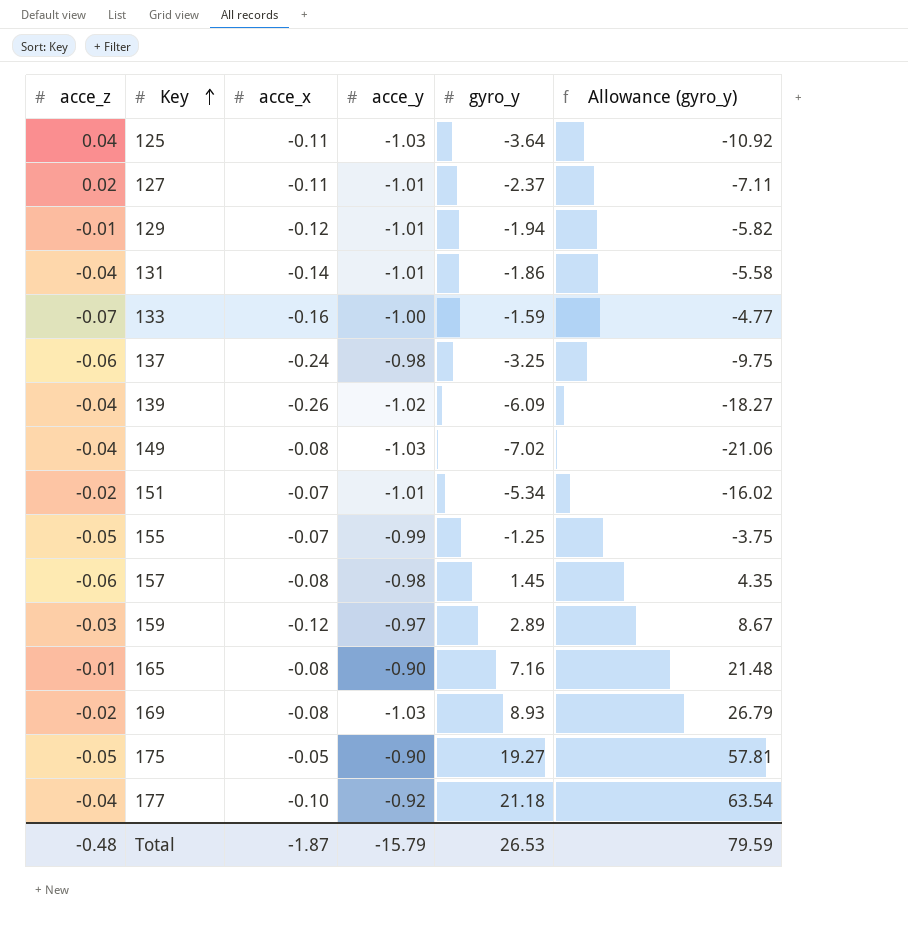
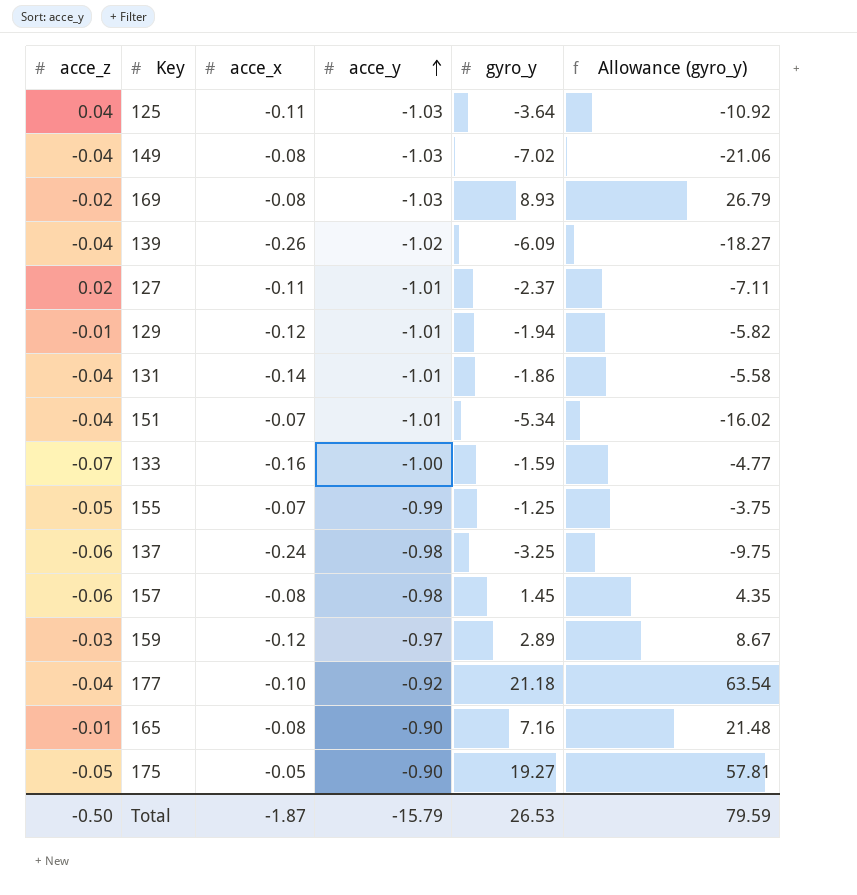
row order: Key ascending -> acce_y ascending
151 | acce_z: -0.02 -> -0.04
Total | acce_z: -0.48 -> -0.50

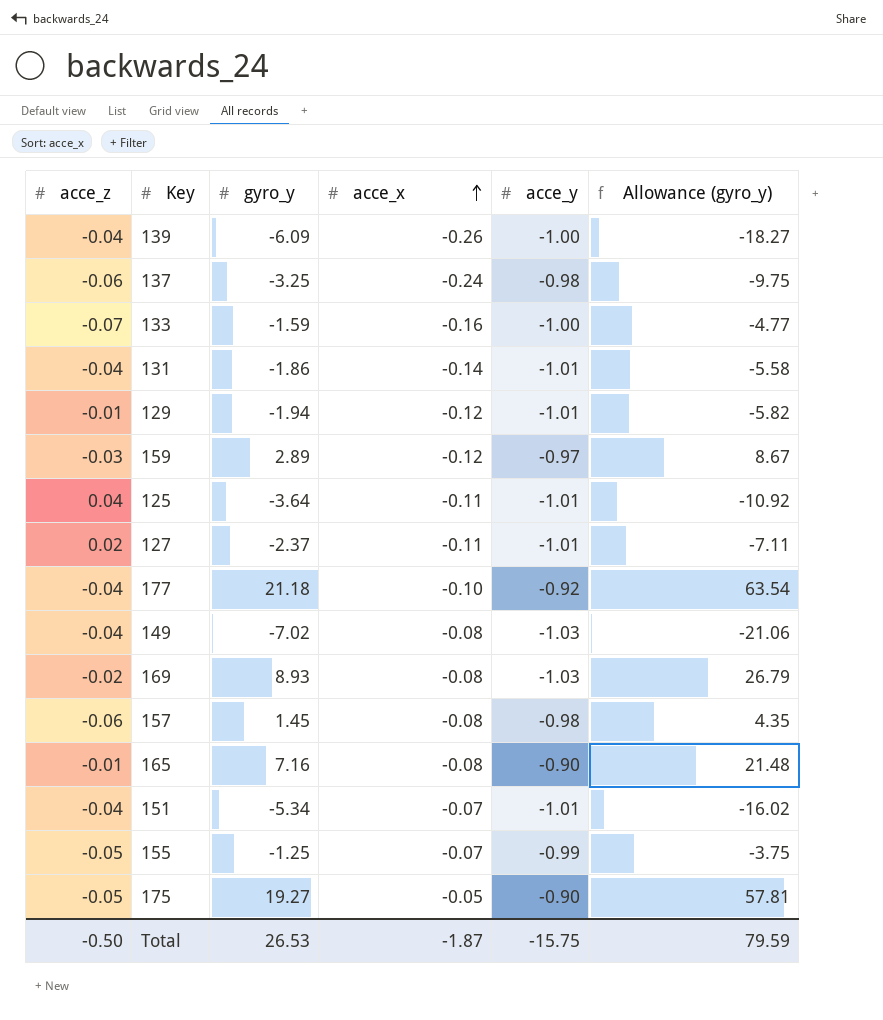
row order: acce_y ascending -> acce_x ascending
column gyro_y | position: 5 -> 3
139 | acce_y: -1.02 -> -1.00
125 | acce_y: -1.03 -> -1.01
Total | acce_y: -15.79 -> -15.75

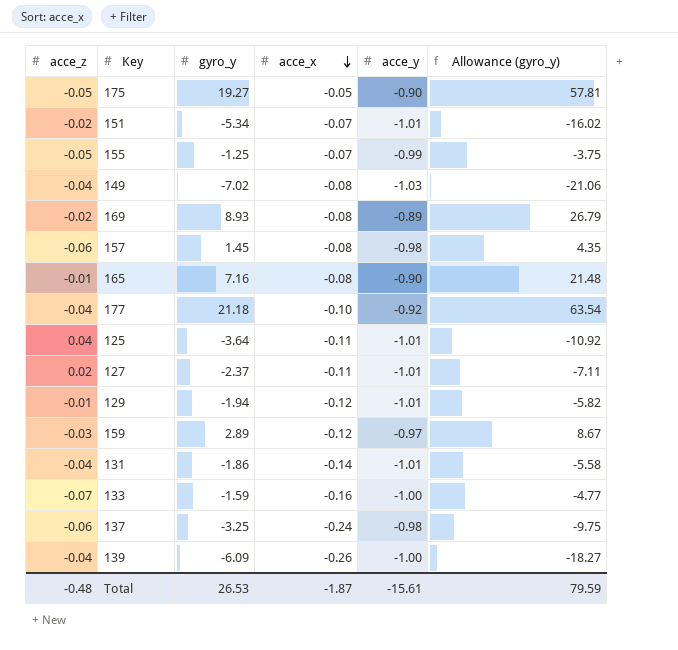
row order: acce_x ascending -> acce_x descending
151 | acce_z: -0.04 -> -0.02
169 | acce_y: -1.03 -> -0.89
Total | acce_z: -0.50 -> -0.48
Total | acce_y: -15.75 -> -15.61

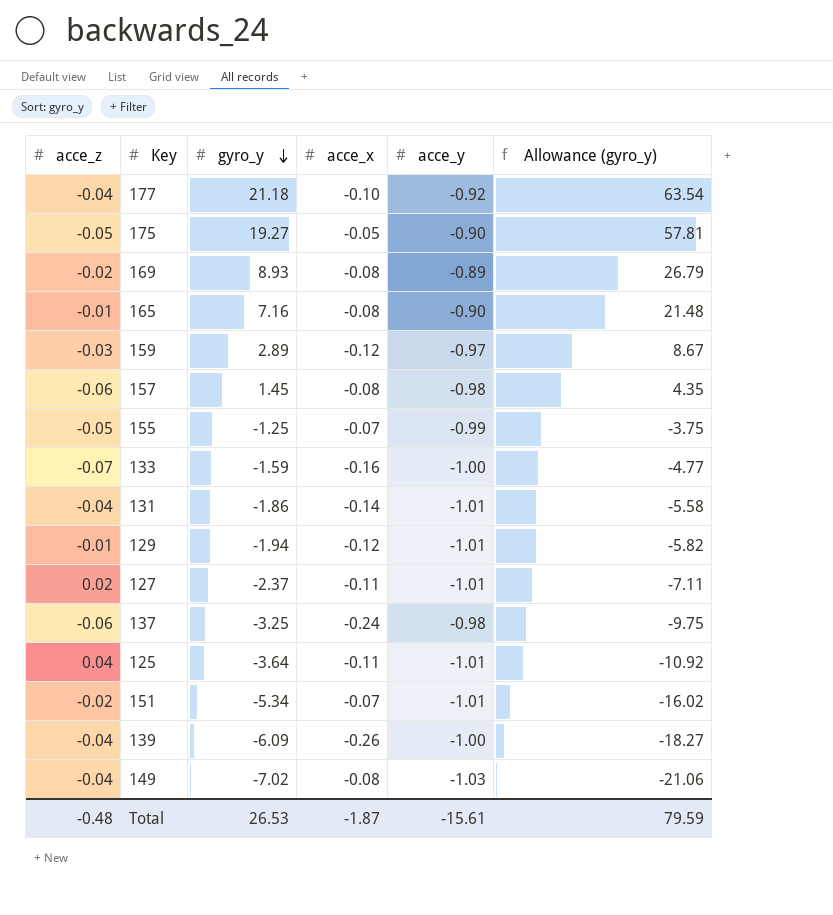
row order: acce_x descending -> gyro_y descending

